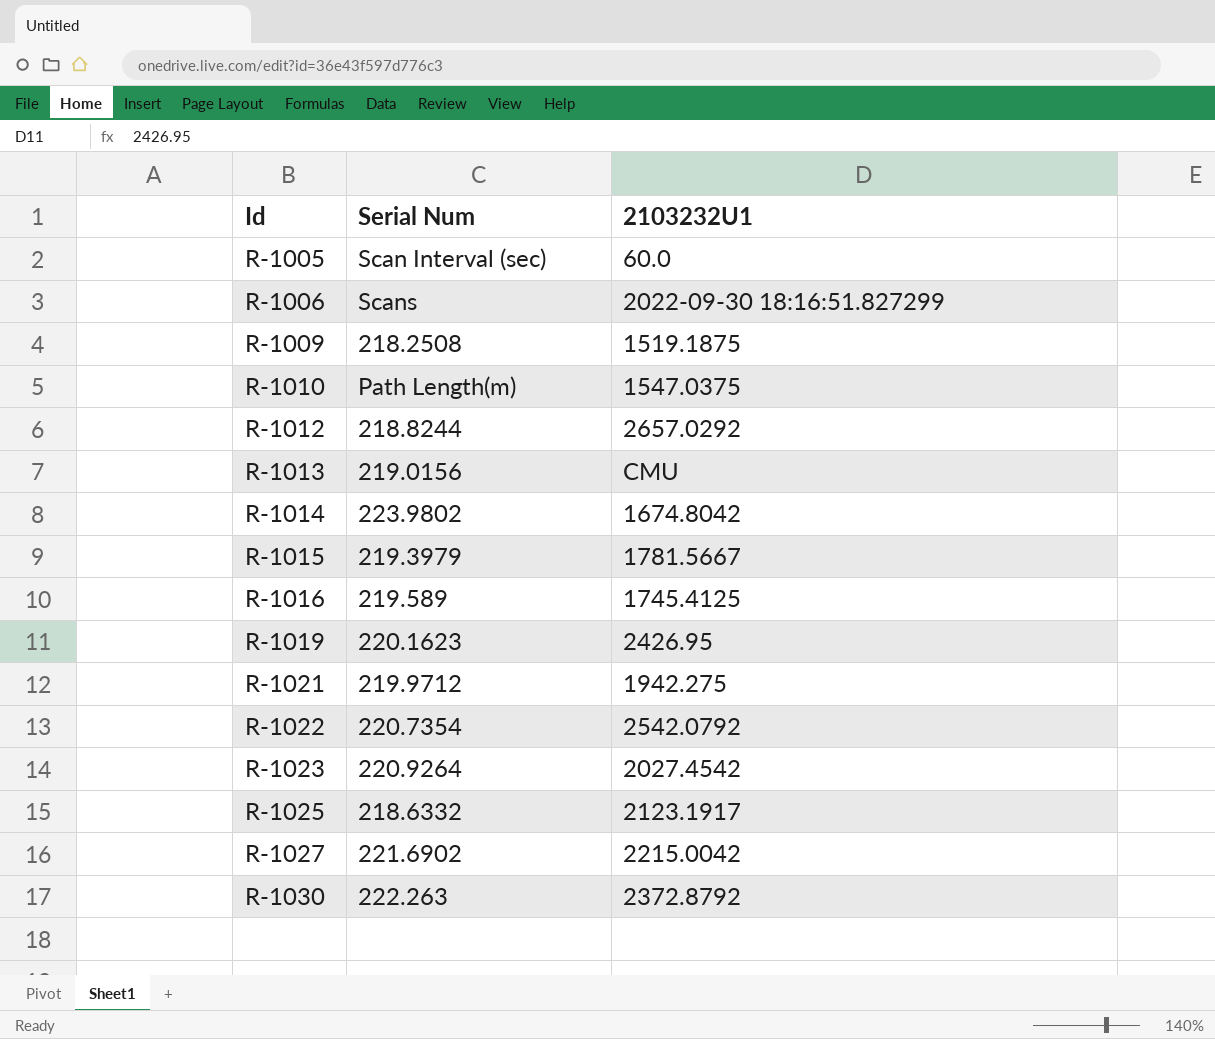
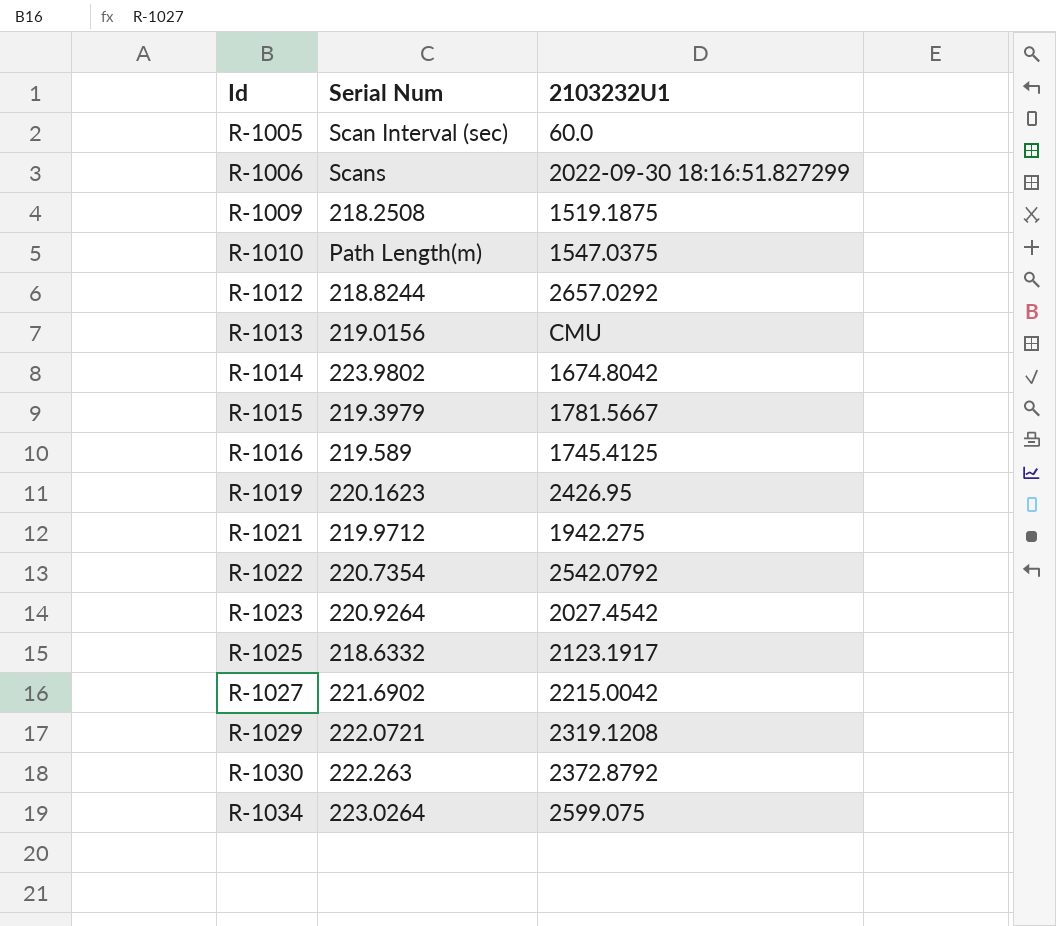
row R-1029: none -> 222.0721 | 2319.1208
row R-1034: none -> 223.0264 | 2599.075

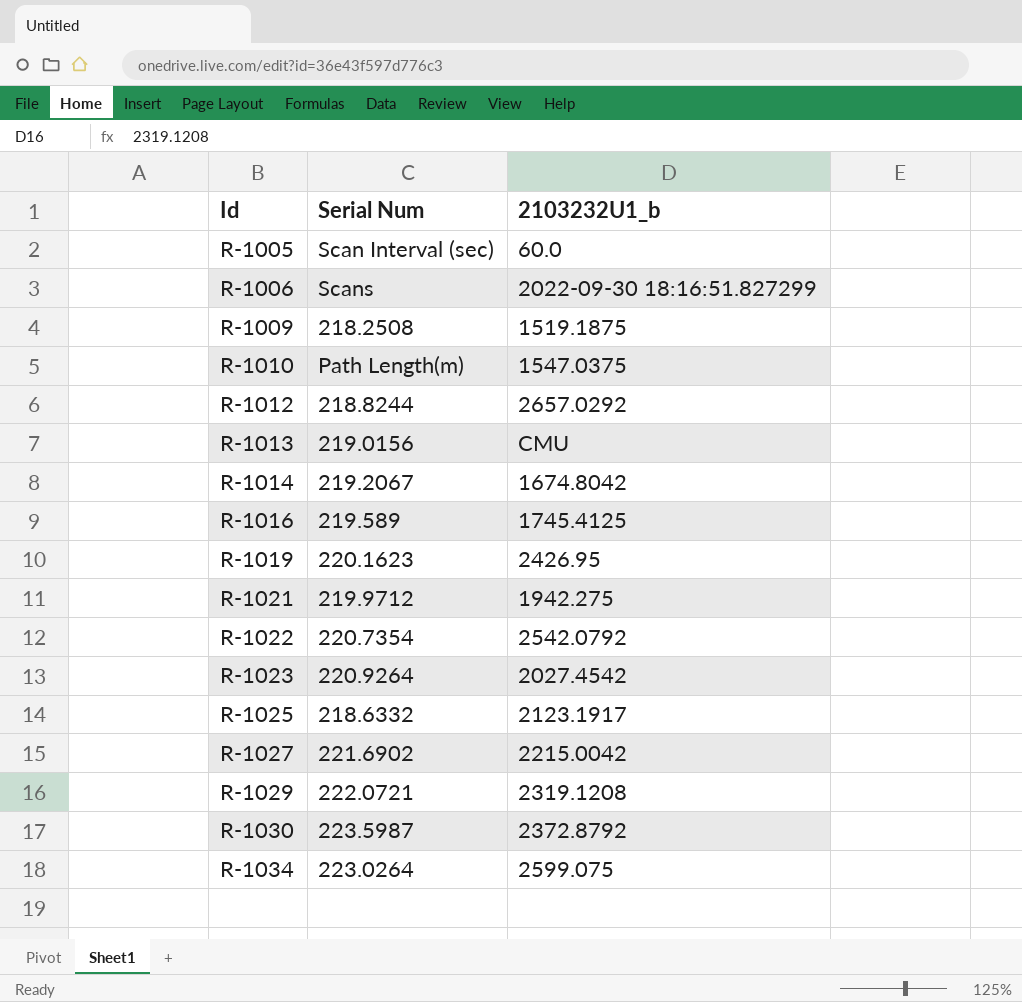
column name: 2103232U1 -> 2103232U1_b
row R-1015: 219.3979 | 1781.5667 -> none
R-1014 | Serial Num: 223.9802 -> 219.2067
R-1030 | Serial Num: 222.263 -> 223.5987

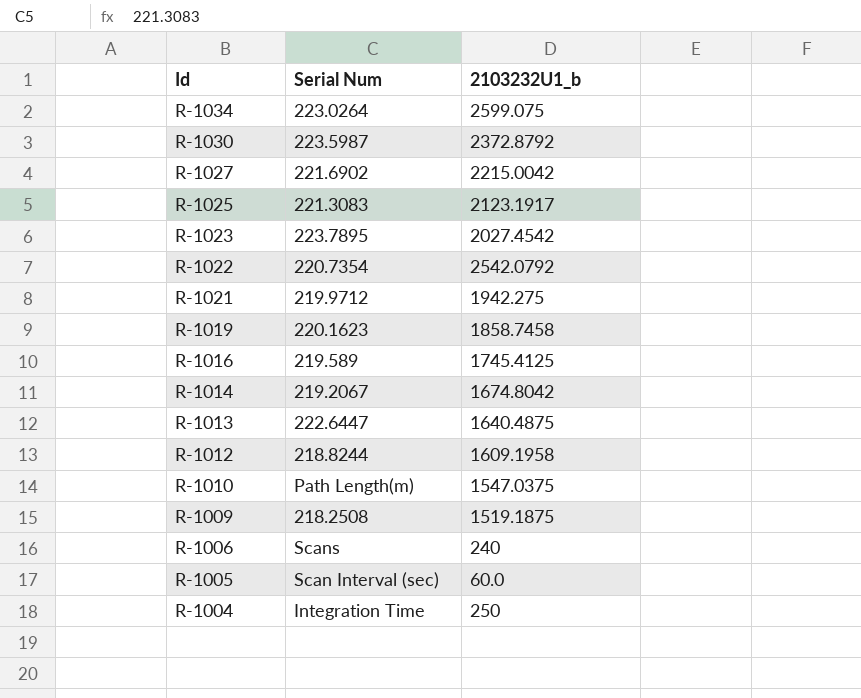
row order: Id ascending -> Id descending
row R-1029: 222.0721 | 2319.1208 -> none
R-1025 | Serial Num: 218.6332 -> 221.3083
R-1023 | Serial Num: 220.9264 -> 223.7895
R-1019 | 2103232U1_b: 2426.95 -> 1858.7458
R-1013 | Serial Num: 219.0156 -> 222.6447
R-1013 | 2103232U1_b: CMU -> 1640.4875
R-1012 | 2103232U1_b: 2657.0292 -> 1609.1958
R-1006 | 2103232U1_b: 2022-09-30 18:16:51.827299 -> 240
row R-1004: none -> Integration Time | 250

